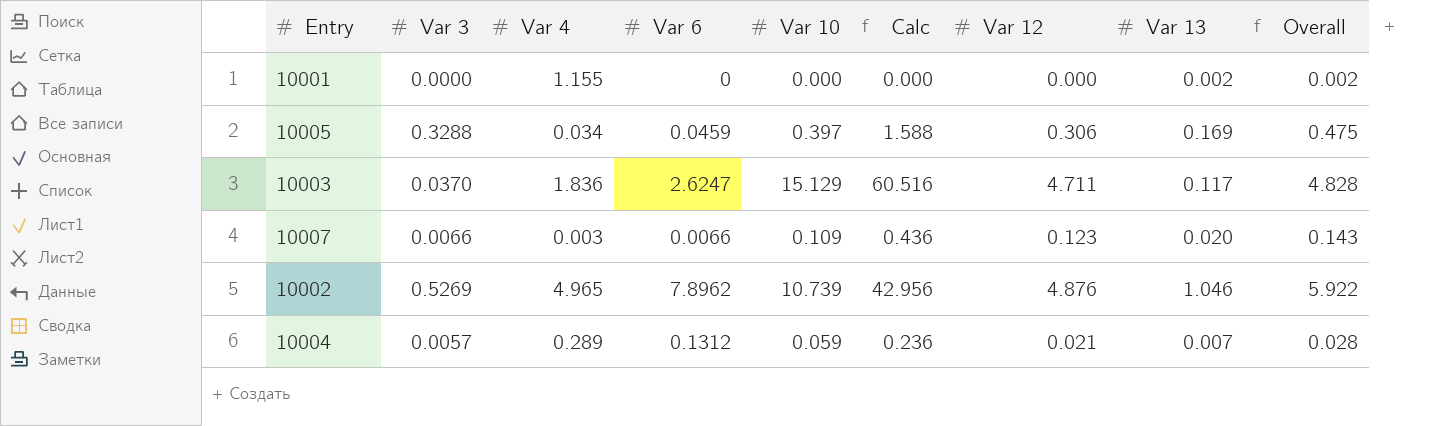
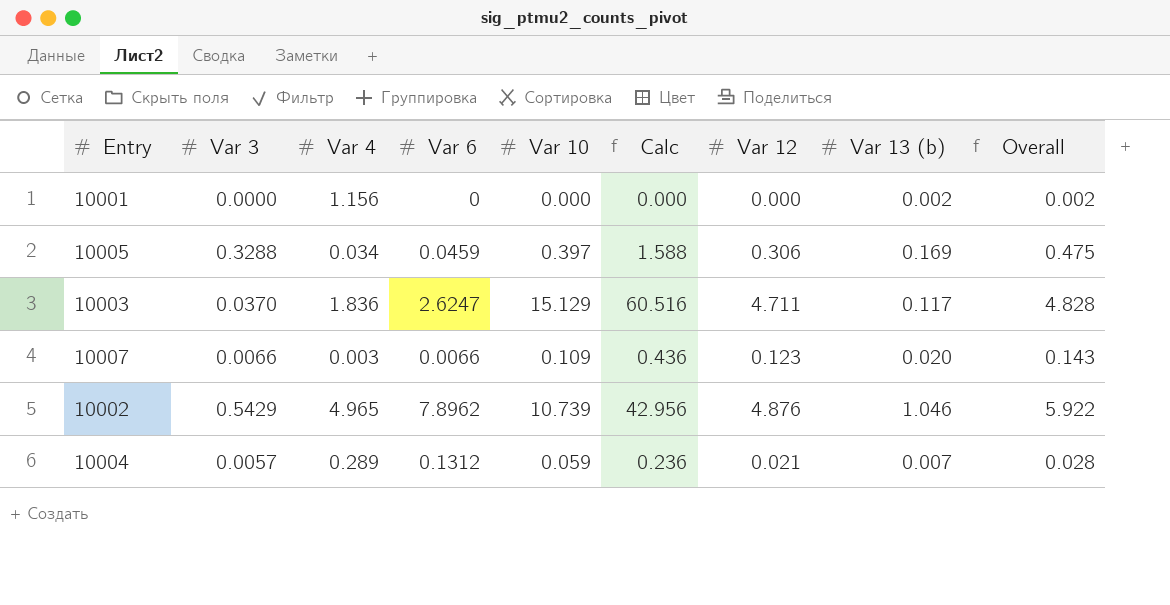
column name: Var 13 -> Var 13 (b)
10001 | Var 4: 1.155 -> 1.156
10002 | Var 3: 0.5269 -> 0.5429

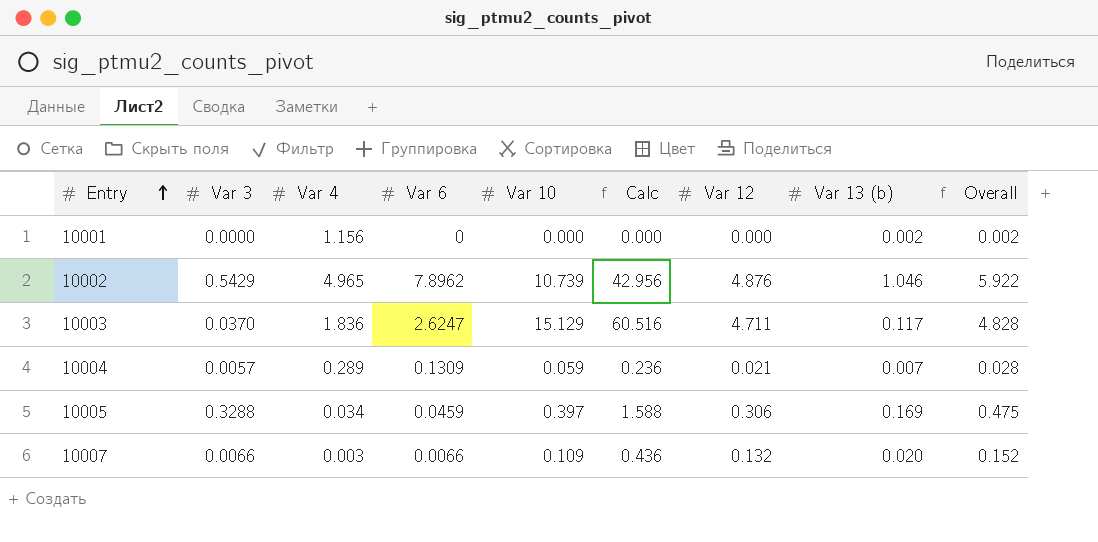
row order: none -> Entry ascending
10004 | Var 6: 0.1312 -> 0.1309
10007 | Var 12: 0.123 -> 0.132
10007 | Overall: 0.143 -> 0.152

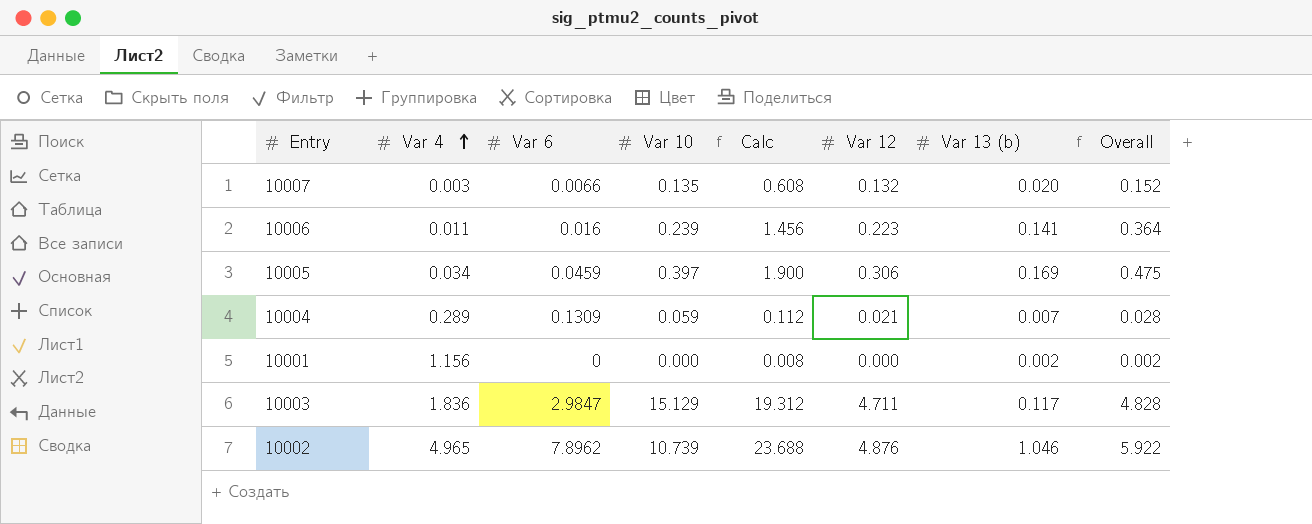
row order: Entry ascending -> Var 4 ascending
column Var 3 | position: 2 -> none
column Calc | formula: [Var 10] * 4 -> [Overall] * 4
10007 | Var 10: 0.109 -> 0.135
row 10006: none -> 0.011 | 0.016 | 0.239 | 1.456 | 0.223 | 0.141 | 0.364
10003 | Var 6: 2.6247 -> 2.9847

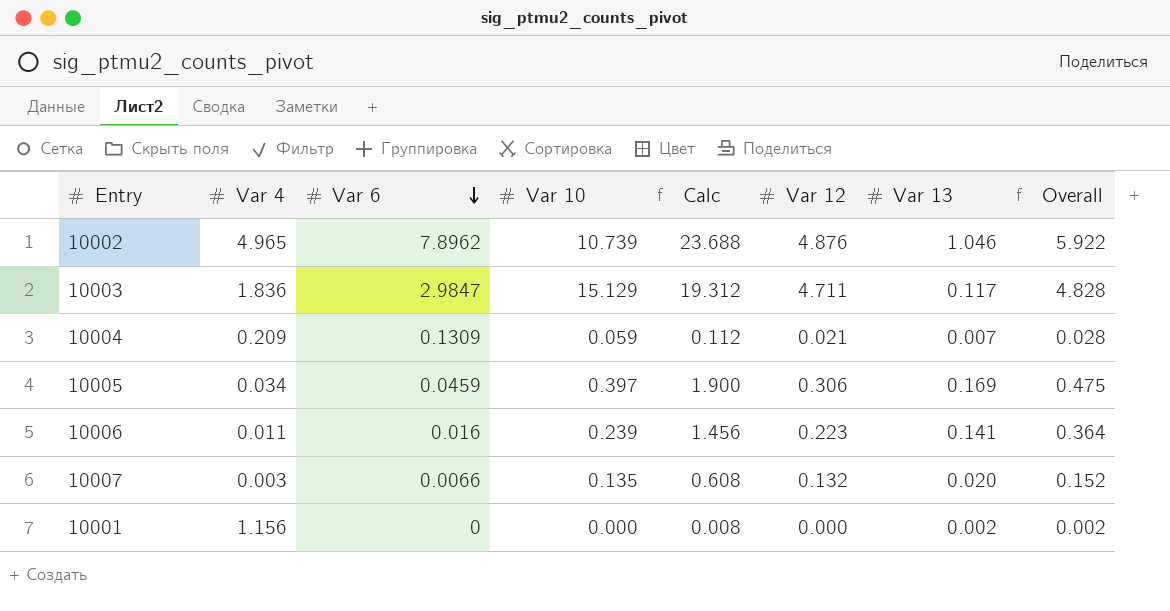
row order: Var 4 ascending -> Var 6 descending
column name: Var 13 (b) -> Var 13
10004 | Var 4: 0.289 -> 0.209

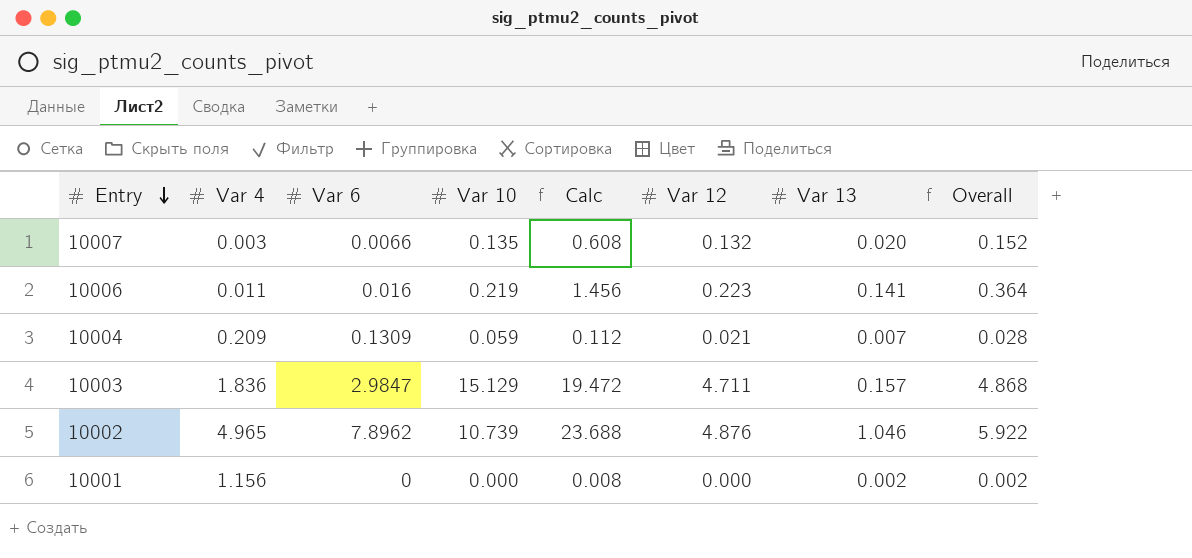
row order: Var 6 descending -> Entry descending
row 10005: 0.034 | 0.0459 | 0.397 | 1.900 | 0.306 | 0.169 | 0.475 -> none
10006 | Var 10: 0.239 -> 0.219
10003 | Calc: 19.312 -> 19.472
10003 | Var 13: 0.117 -> 0.157
10003 | Overall: 4.828 -> 4.868

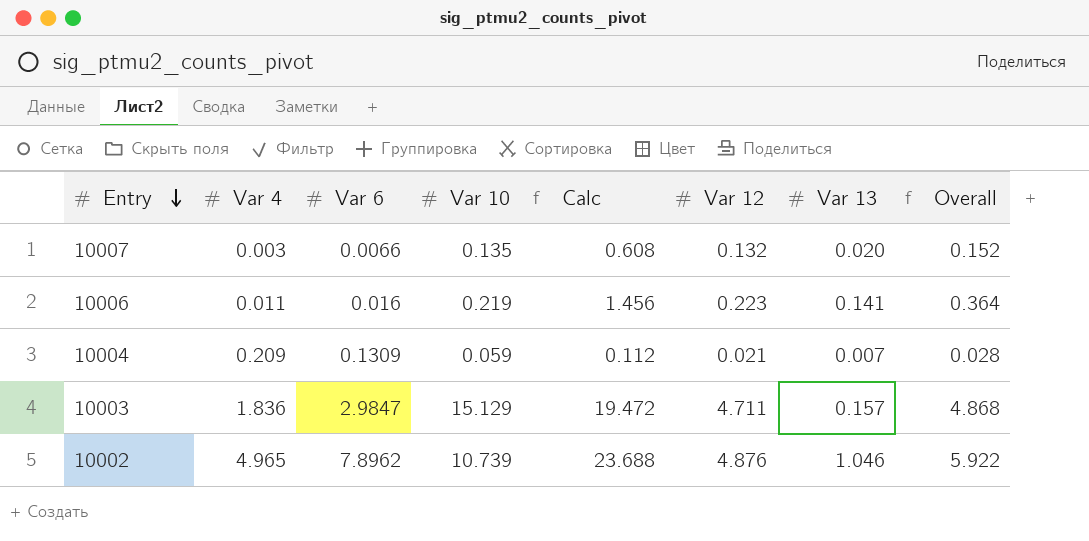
row 10001: 1.156 | 0 | 0.000 | 0.008 | 0.000 | 0.002 | 0.002 -> none

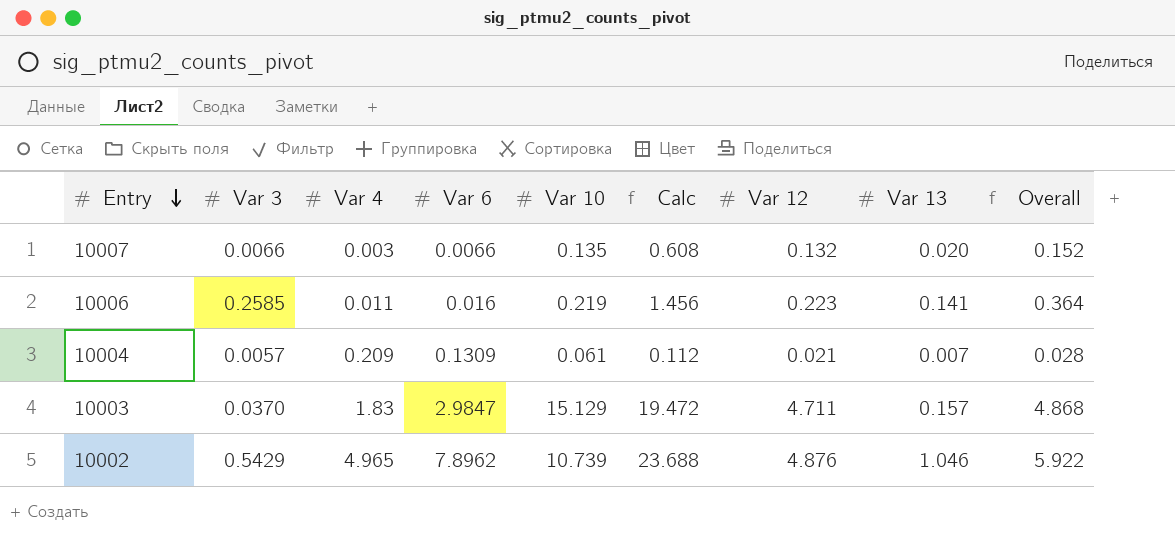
column Var 3 | position: none -> 2
10004 | Var 10: 0.059 -> 0.061
10003 | Var 4: 1.836 -> 1.83

